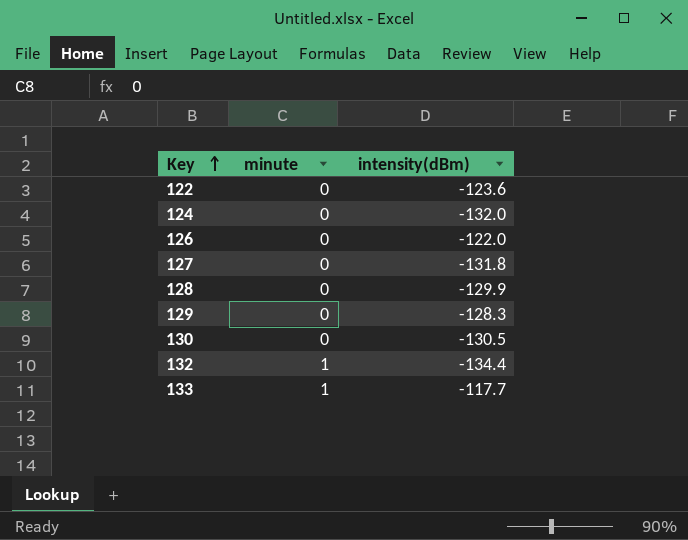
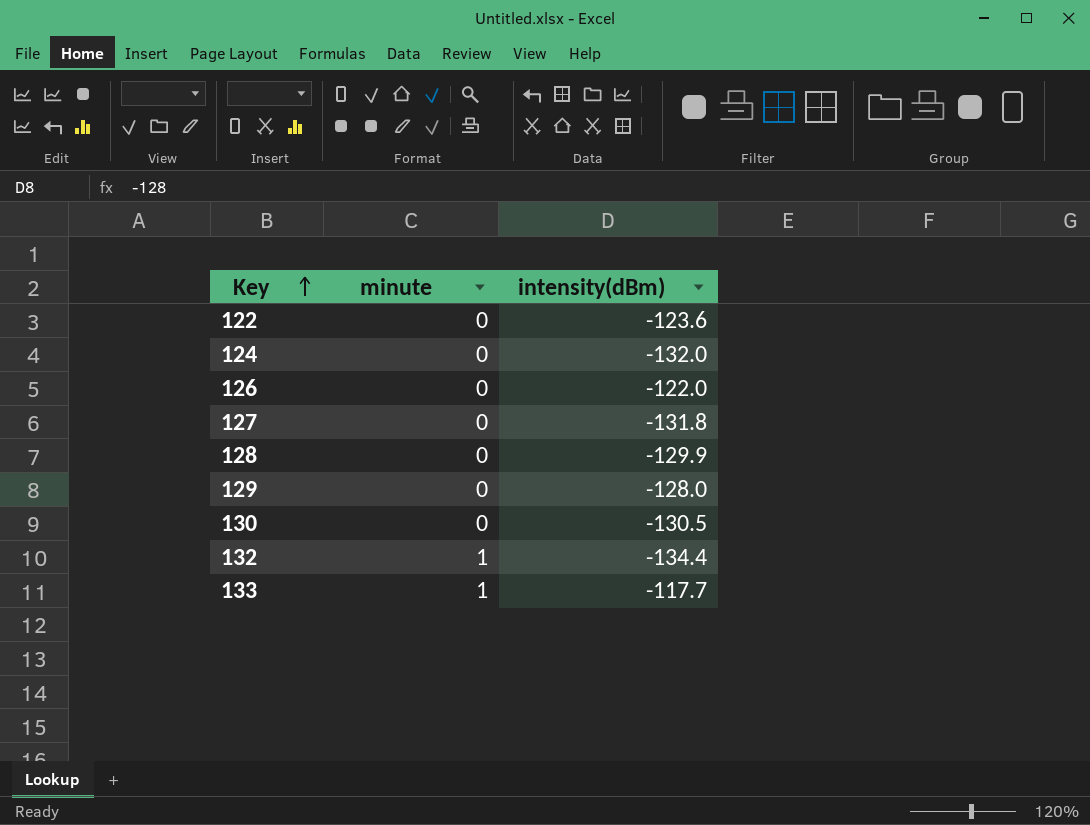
129 | intensity(dBm): -128.3 -> -128.0

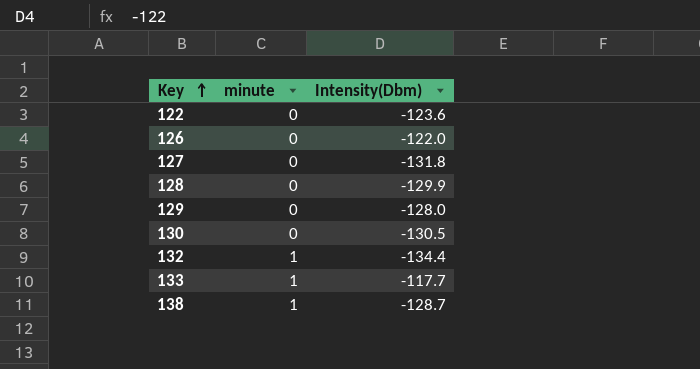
column name: intensity(dBm) -> Intensity(Dbm)
row 124: 0 | -132.0 -> none
row 138: none -> 1 | -128.7

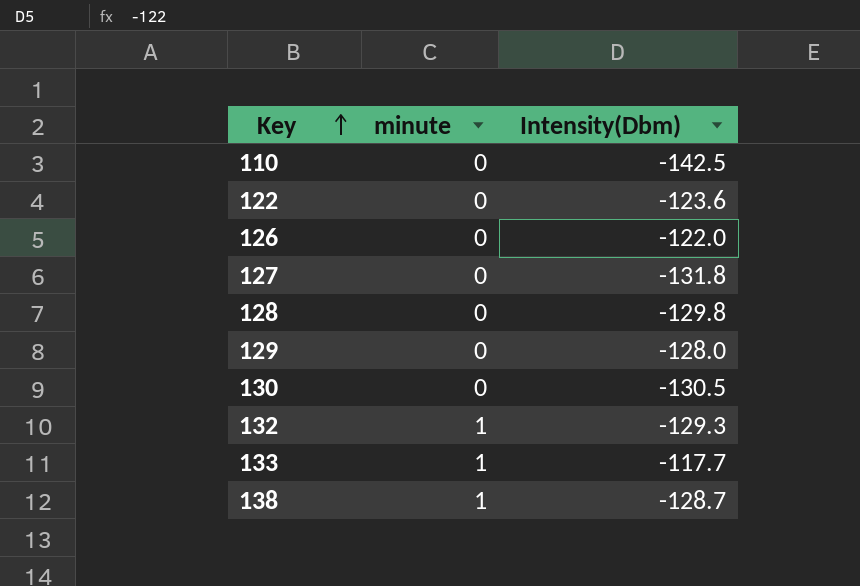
row 110: none -> 0 | -142.5
128 | Intensity(Dbm): -129.9 -> -129.8
132 | Intensity(Dbm): -134.4 -> -129.3

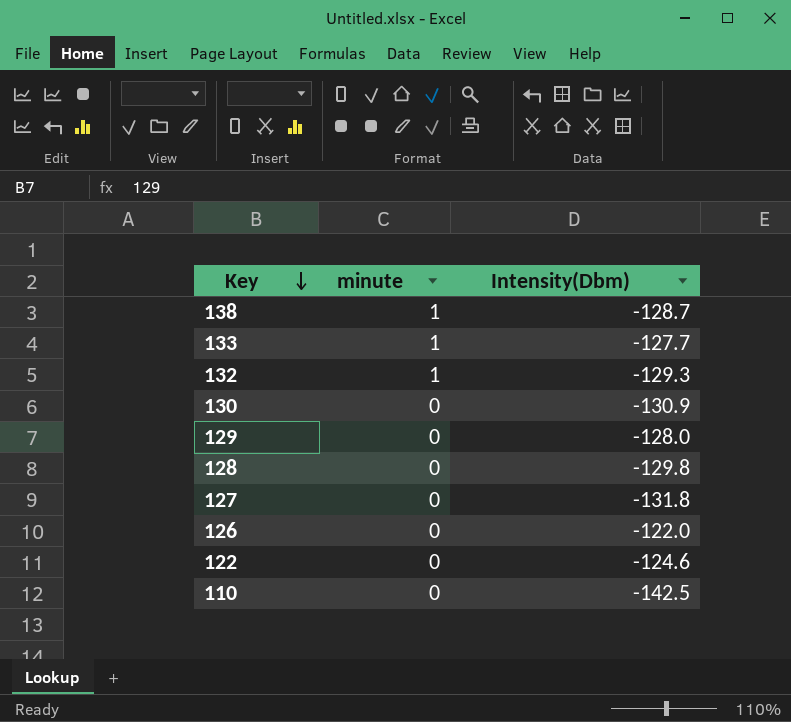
row order: Key ascending -> Key descending
133 | Intensity(Dbm): -117.7 -> -127.7
130 | Intensity(Dbm): -130.5 -> -130.9
122 | Intensity(Dbm): -123.6 -> -124.6

